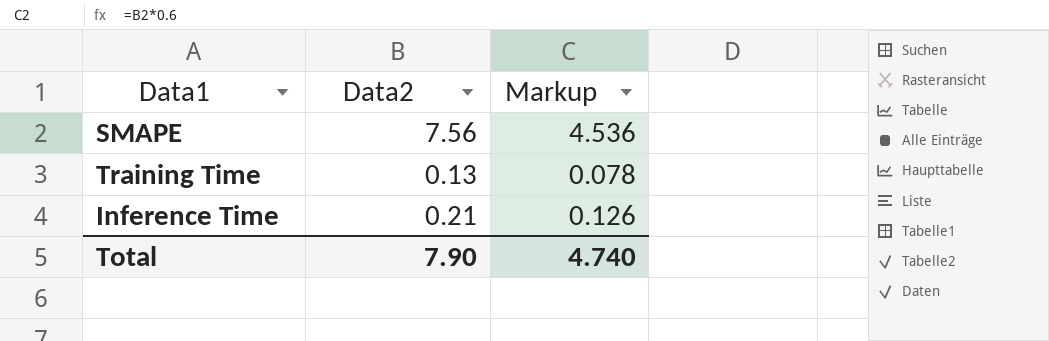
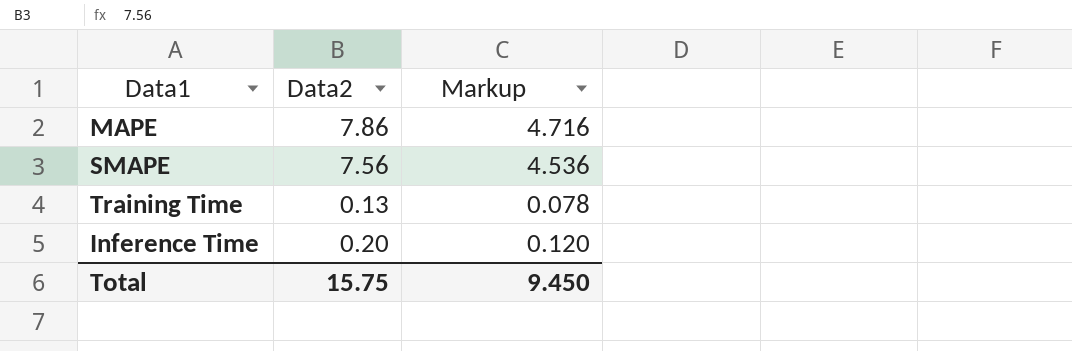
row MAPE: none -> 7.86 | 4.716
Inference Time | Data2: 0.21 -> 0.20
Inference Time | Markup: 0.126 -> 0.120
Total | Data2: 7.90 -> 15.75
Total | Markup: 4.740 -> 9.450

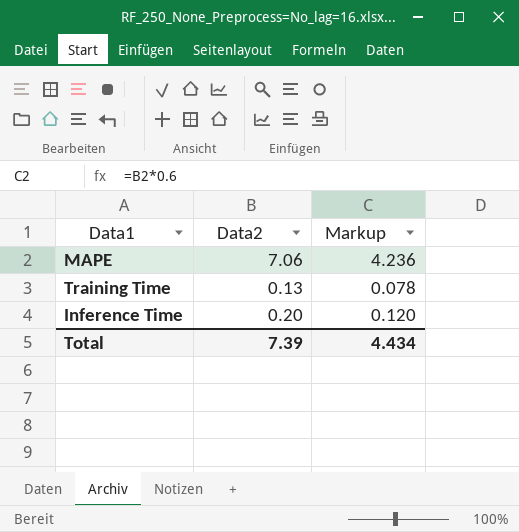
row SMAPE: 7.56 | 4.536 -> none
MAPE | Data2: 7.86 -> 7.06
MAPE | Markup: 4.716 -> 4.236
Total | Data2: 15.75 -> 7.39
Total | Markup: 9.450 -> 4.434

